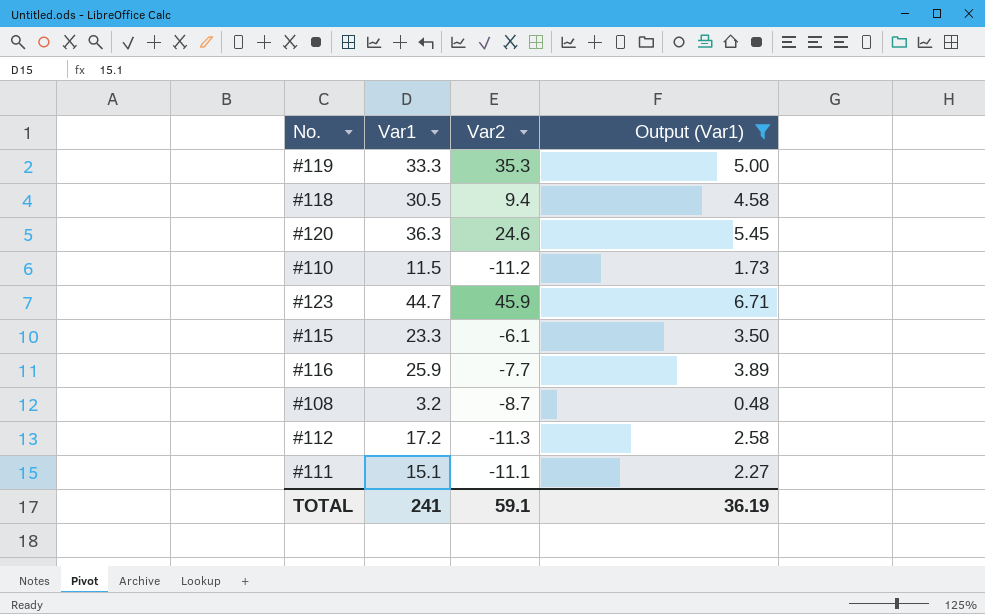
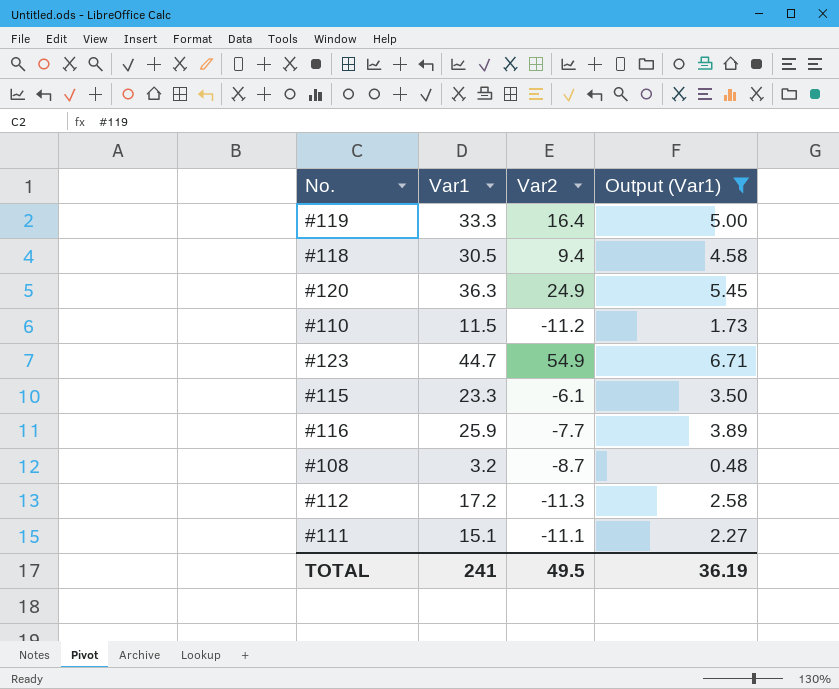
#119 | Var2: 35.3 -> 16.4
#120 | Var2: 24.6 -> 24.9
#123 | Var2: 45.9 -> 54.9
TOTAL | Var2: 59.1 -> 49.5

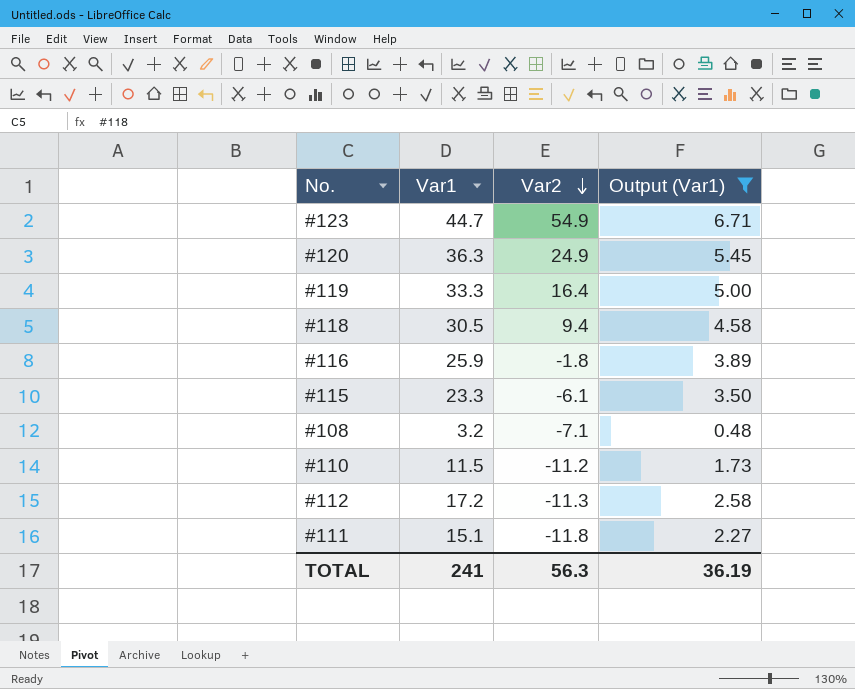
row order: none -> Var2 descending
#116 | Var2: -7.7 -> -1.8
#108 | Var2: -8.7 -> -7.1
#111 | Var2: -11.1 -> -11.8
TOTAL | Var2: 49.5 -> 56.3

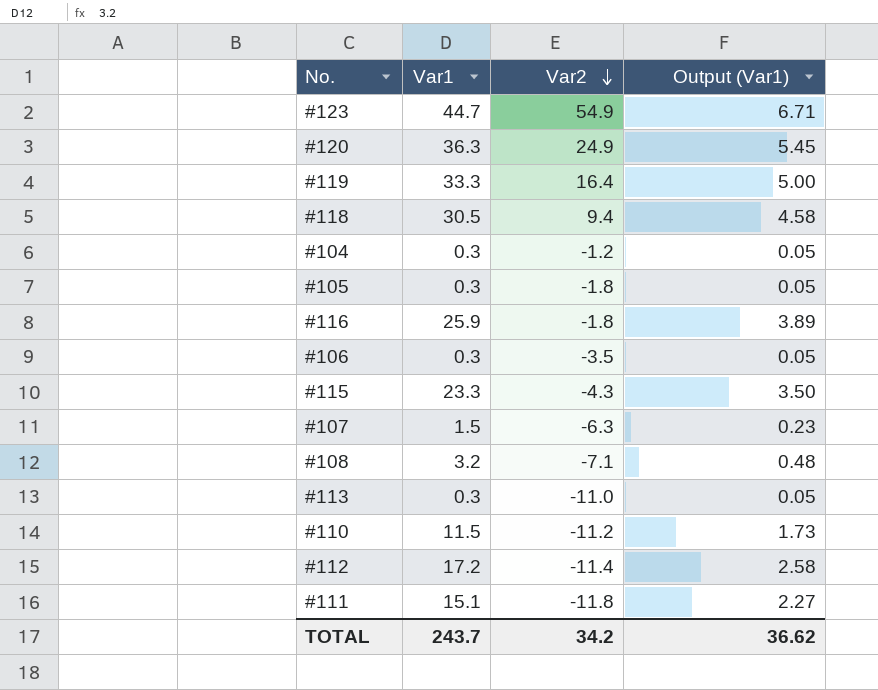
filter: Output (Var1) >= 0.48 -> none
#115 | Var2: -6.1 -> -4.3
#112 | Var2: -11.3 -> -11.4
TOTAL | Var1: 241 -> 243.7
TOTAL | Var2: 56.3 -> 34.2
TOTAL | Output (Var1): 36.19 -> 36.62

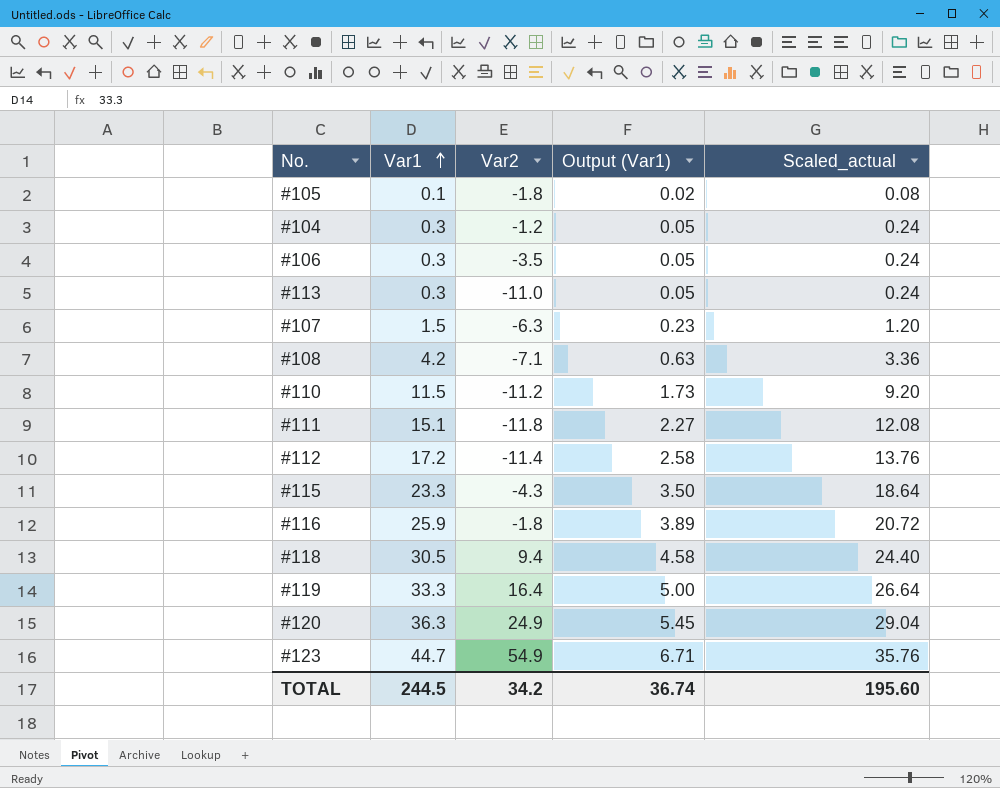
row order: Var2 descending -> Var1 ascending
column Scaled_actual | formula: none -> [Var1] * 0.8
#105 | Var1: 0.3 -> 0.1
#105 | Output (Var1): 0.05 -> 0.02
#108 | Var1: 3.2 -> 4.2
#108 | Output (Var1): 0.48 -> 0.63
TOTAL | Var1: 243.7 -> 244.5
TOTAL | Output (Var1): 36.62 -> 36.74

